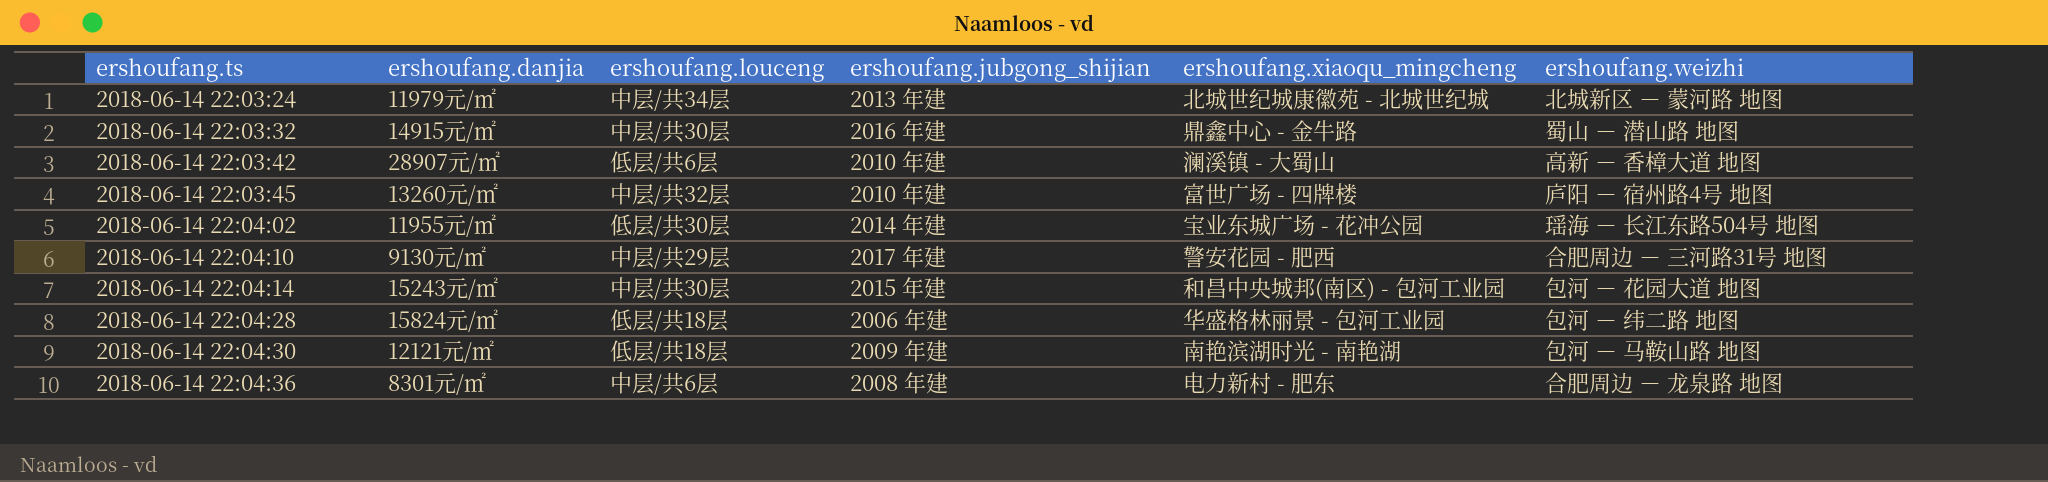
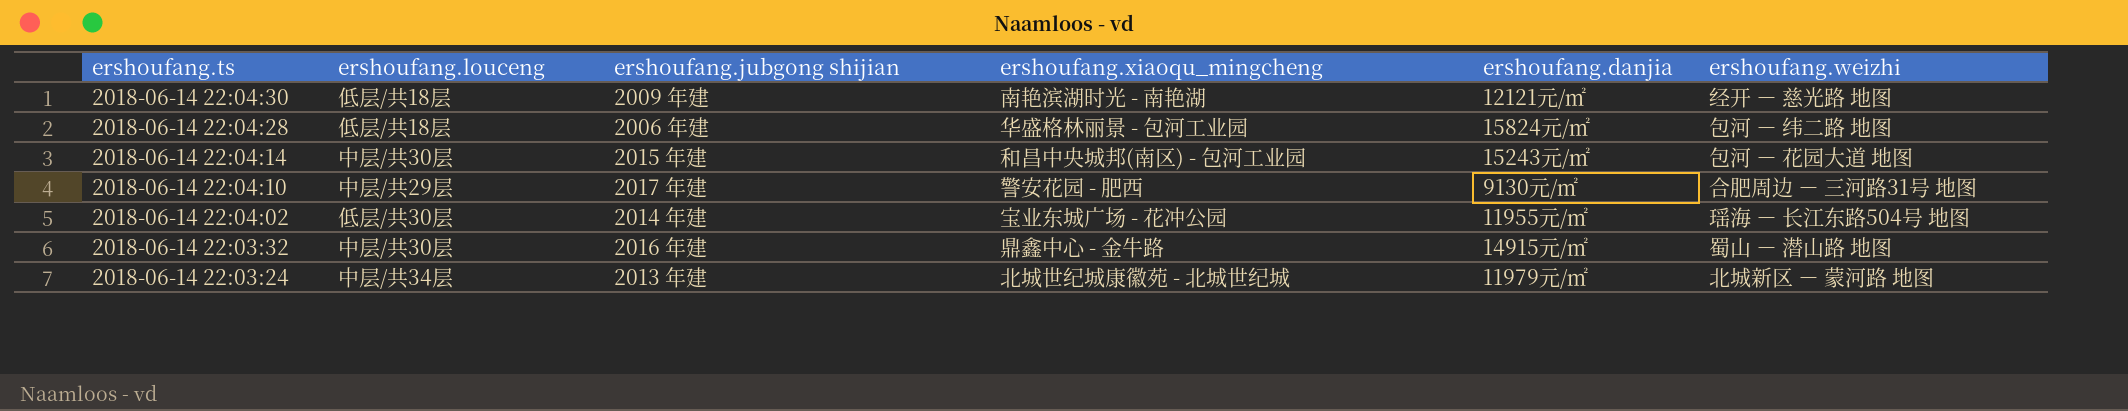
row order: ershoufang.ts ascending -> ershoufang.ts descending
column name: ershoufang.jubgong_shijian -> ershoufang.jubgong shijian
column ershoufang.danjia | position: 2 -> 5
row 2018-06-14 22:03:42: 28907元/㎡ | 低层/共6层 | 2010 年建 | 澜溪镇 - 大蜀山 | 高新 － 香樟大道 地图 -> none
row 2018-06-14 22:03:45: 13260元/㎡ | 中层/共32层 | 2010 年建 | 富世广场 - 四牌楼 | 庐阳 － 宿州路4号 地图 -> none
row 2018-06-14 22:04:36: 8301元/㎡ | 中层/共6层 | 2008 年建 | 电力新村 - 肥东 | 合肥周边 － 龙泉路 地图 -> none
2018-06-14 22:04:30 | ershoufang.weizhi: 包河 － 马鞍山路 地图 -> 经开 － 慈光路 地图

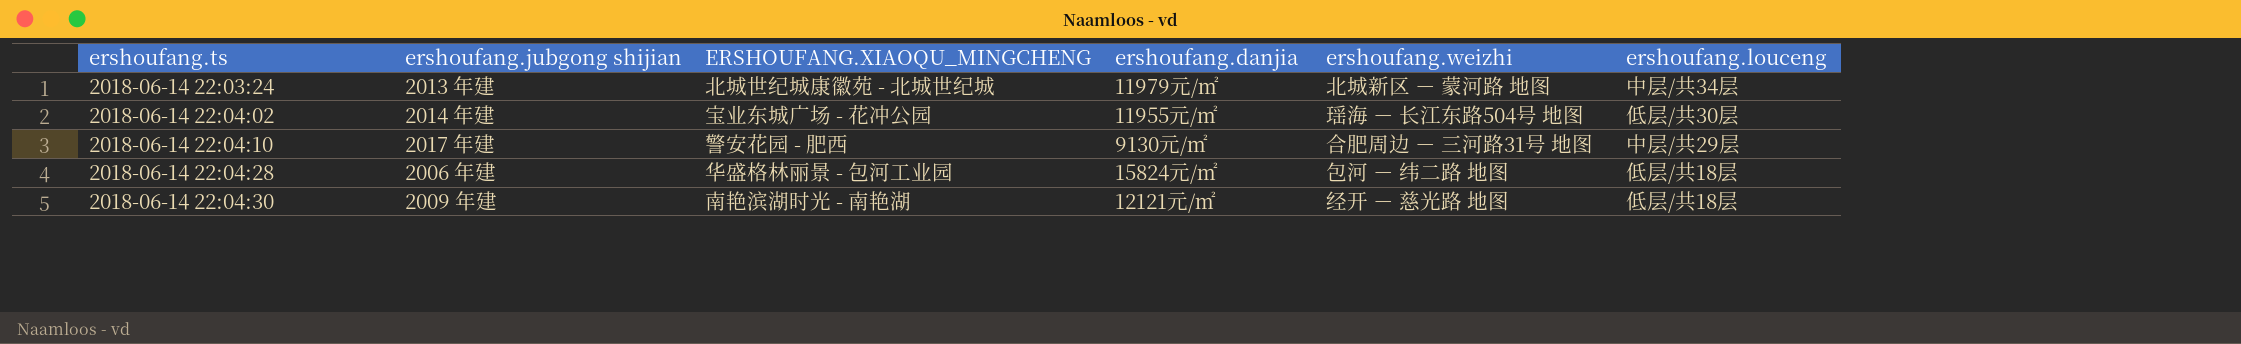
row order: ershoufang.ts descending -> ershoufang.ts ascending
column name: ershoufang.xiaoqu_mingcheng -> ERSHOUFANG.XIAOQU_MINGCHENG
column ershoufang.louceng | position: 2 -> 6
row 2018-06-14 22:04:14: 中层/共30层 | 2015 年建 | 和昌中央城邦(南区) - 包河工业园 | 15243元/㎡ | 包河 － 花园大道 地图 -> none
row 2018-06-14 22:03:32: 中层/共30层 | 2016 年建 | 鼎鑫中心 - 金牛路 | 14915元/㎡ | 蜀山 － 潜山路 地图 -> none

